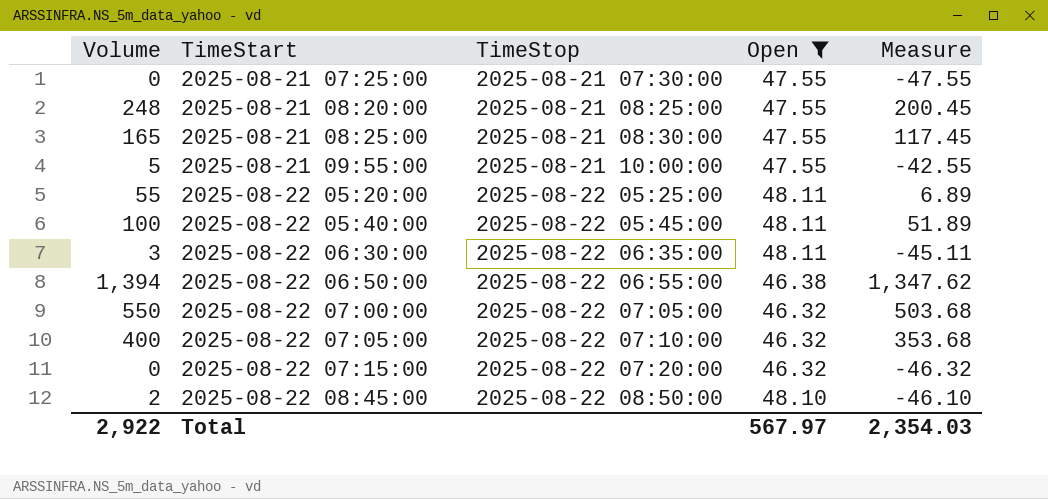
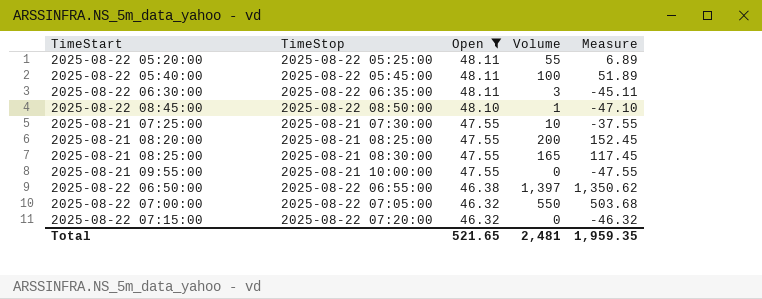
row order: TimeStart ascending -> Open descending
column Volume | position: 1 -> 4
row 2025-08-22 07:05:00: 400 | 2025-08-22 07:10:00 | 46.32 | 353.68 -> none
2025-08-22 08:45:00 | Volume: 2 -> 1
2025-08-22 08:45:00 | Measure: -46.10 -> -47.10
2025-08-21 07:25:00 | Volume: 0 -> 10
2025-08-21 07:25:00 | Measure: -47.55 -> -37.55
2025-08-21 08:20:00 | Volume: 248 -> 200
2025-08-21 08:20:00 | Measure: 200.45 -> 152.45
2025-08-21 09:55:00 | Volume: 5 -> 0
2025-08-21 09:55:00 | Measure: -42.55 -> -47.55
2025-08-22 06:50:00 | Volume: 1,394 -> 1,397
2025-08-22 06:50:00 | Measure: 1,347.62 -> 1,350.62
Total | Open: 567.97 -> 521.65
Total | Volume: 2,922 -> 2,481
Total | Measure: 2,354.03 -> 1,959.35

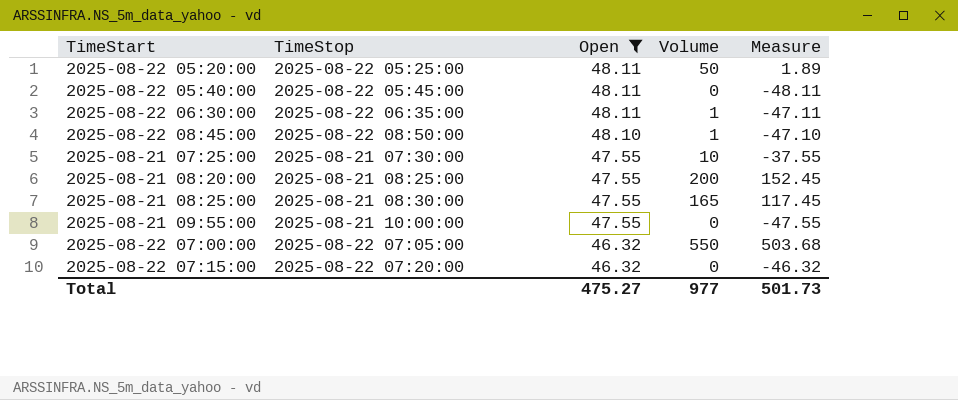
row 2025-08-22 06:50:00: 2025-08-22 06:55:00 | 46.38 | 1,397 | 1,350.62 -> none
2025-08-22 05:20:00 | Volume: 55 -> 50
2025-08-22 05:20:00 | Measure: 6.89 -> 1.89
2025-08-22 05:40:00 | Volume: 100 -> 0
2025-08-22 05:40:00 | Measure: 51.89 -> -48.11
2025-08-22 06:30:00 | Volume: 3 -> 1
2025-08-22 06:30:00 | Measure: -45.11 -> -47.11
Total | Open: 521.65 -> 475.27
Total | Volume: 2,481 -> 977
Total | Measure: 1,959.35 -> 501.73

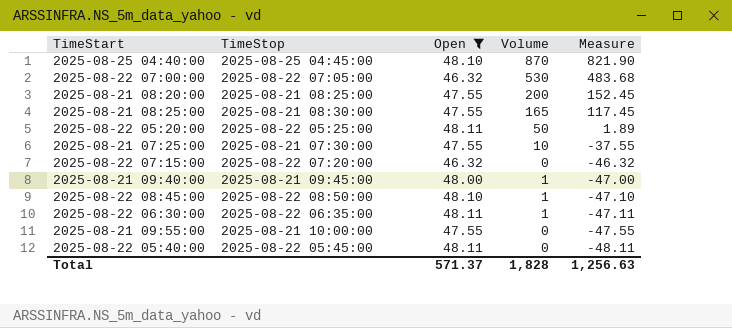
row order: Open descending -> Measure descending
row 2025-08-25 04:40:00: none -> 2025-08-25 04:45:00 | 48.10 | 870 | 821.90
2025-08-22 07:00:00 | Volume: 550 -> 530
2025-08-22 07:00:00 | Measure: 503.68 -> 483.68
row 2025-08-21 09:40:00: none -> 2025-08-21 09:45:00 | 48.00 | 1 | -47.00
Total | Open: 475.27 -> 571.37
Total | Volume: 977 -> 1,828
Total | Measure: 501.73 -> 1,256.63

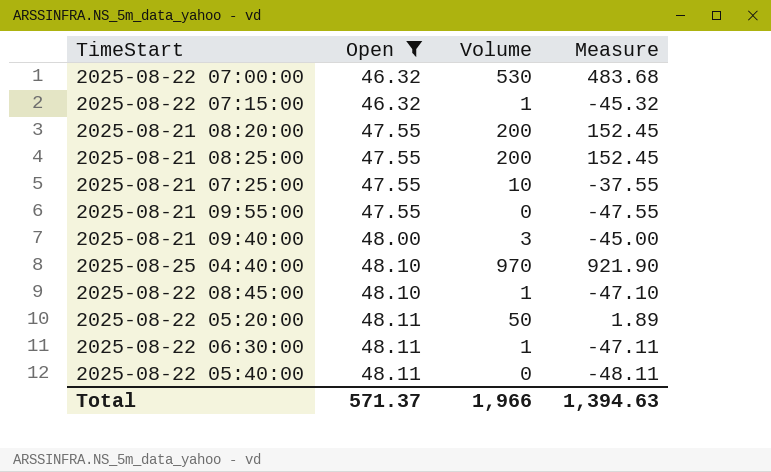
row order: Measure descending -> Open ascending
column TimeStop | position: 2 -> none
2025-08-22 07:15:00 | Volume: 0 -> 1
2025-08-22 07:15:00 | Measure: -46.32 -> -45.32
2025-08-21 08:25:00 | Volume: 165 -> 200
2025-08-21 08:25:00 | Measure: 117.45 -> 152.45
2025-08-21 09:40:00 | Volume: 1 -> 3
2025-08-21 09:40:00 | Measure: -47.00 -> -45.00
2025-08-25 04:40:00 | Volume: 870 -> 970
2025-08-25 04:40:00 | Measure: 821.90 -> 921.90
Total | Volume: 1,828 -> 1,966
Total | Measure: 1,256.63 -> 1,394.63

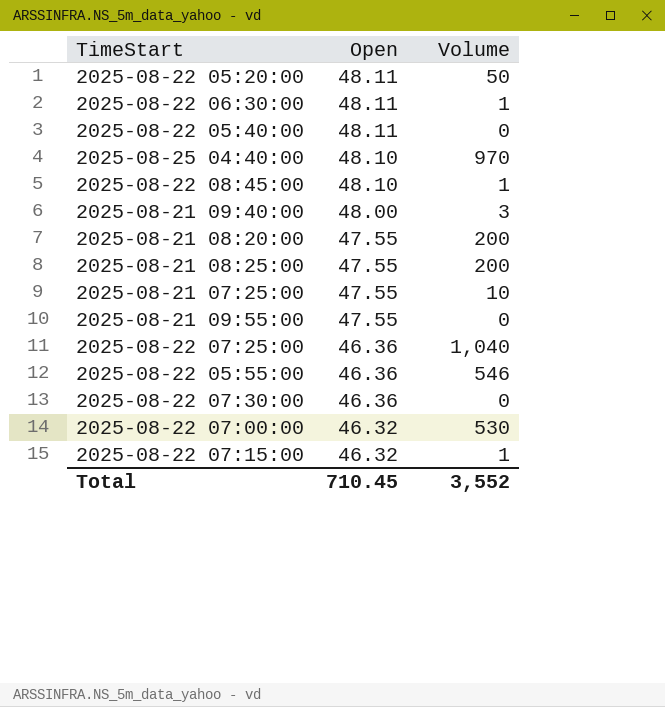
filter: Open != 46.36 -> none
row order: Open ascending -> Open descending
column Measure | formula: [Volume] - [Open] -> none
Total | Open: 571.37 -> 710.45
Total | Volume: 1,966 -> 3,552

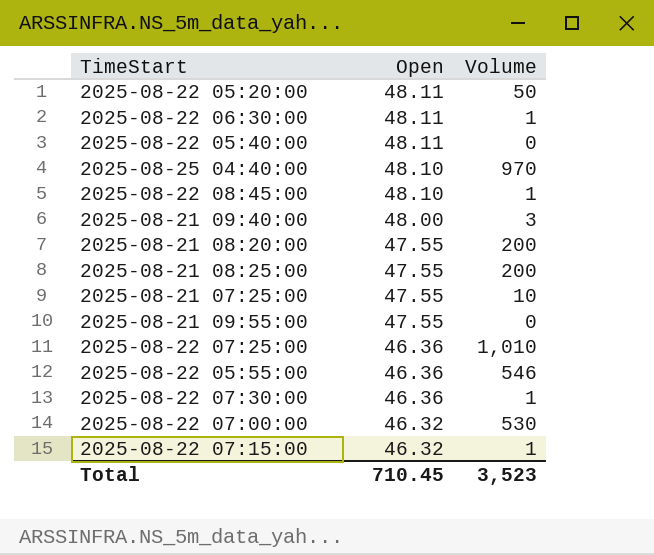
2025-08-22 07:25:00 | Volume: 1,040 -> 1,010
2025-08-22 07:30:00 | Volume: 0 -> 1
Total | Volume: 3,552 -> 3,523

